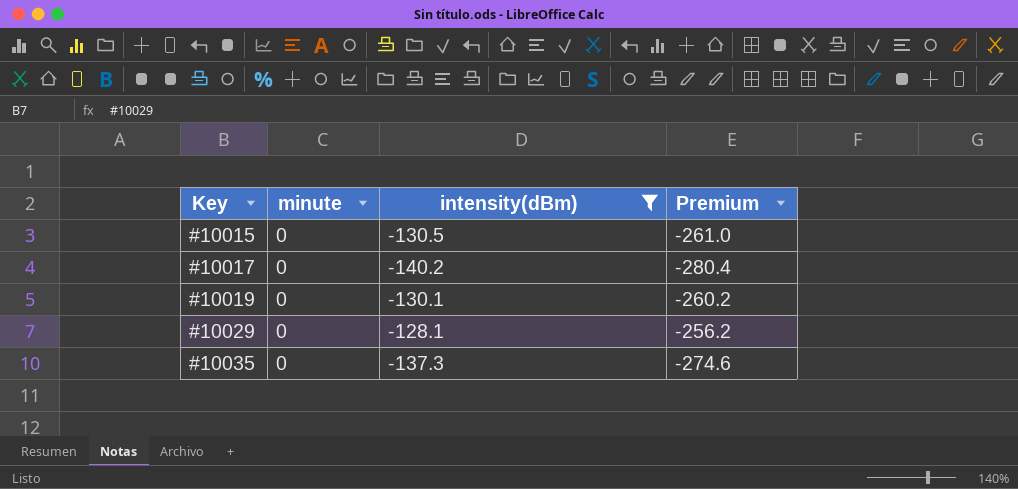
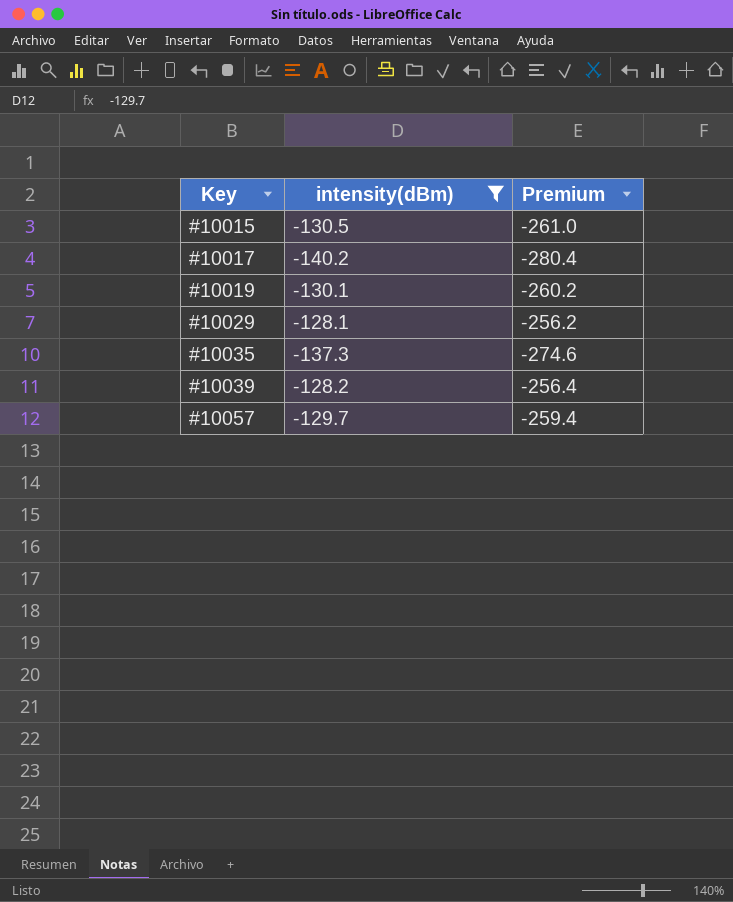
column minute | position: 2 -> none
row #10039: none -> -128.2 | -256.4
row #10057: none -> -129.7 | -259.4

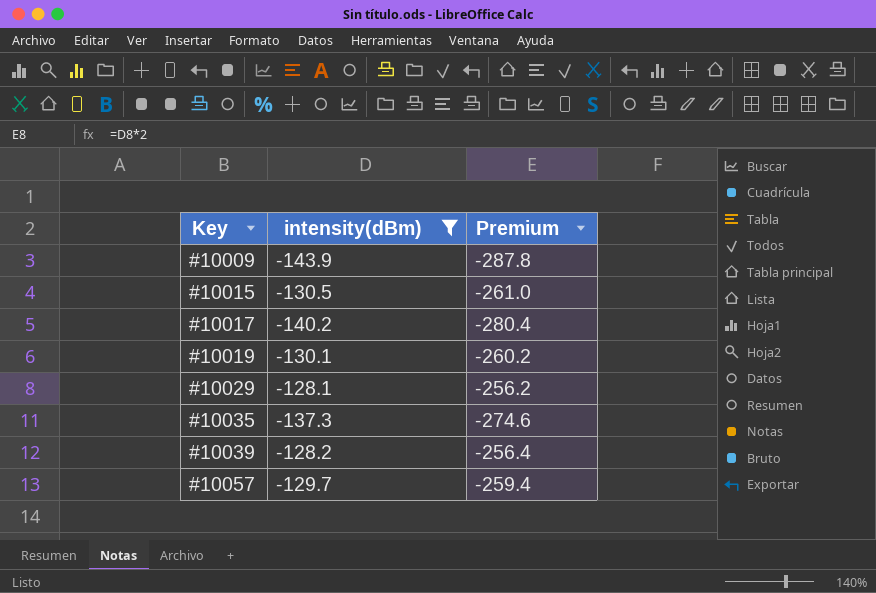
row #10009: none -> -143.9 | -287.8

